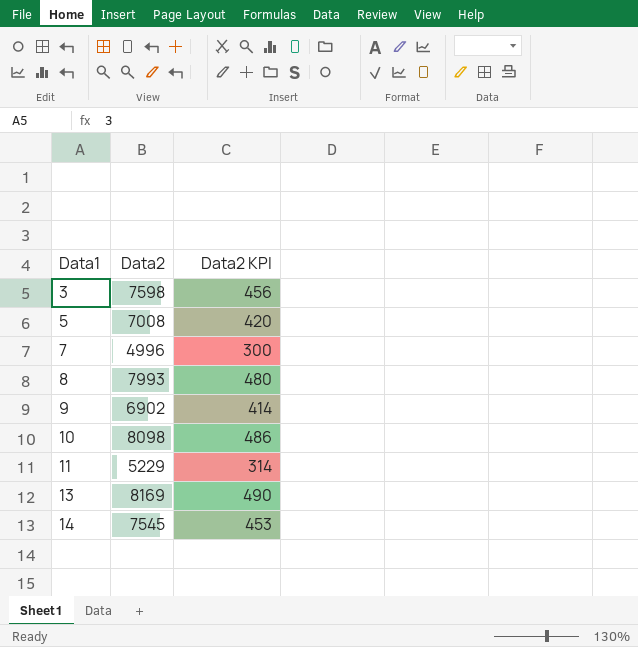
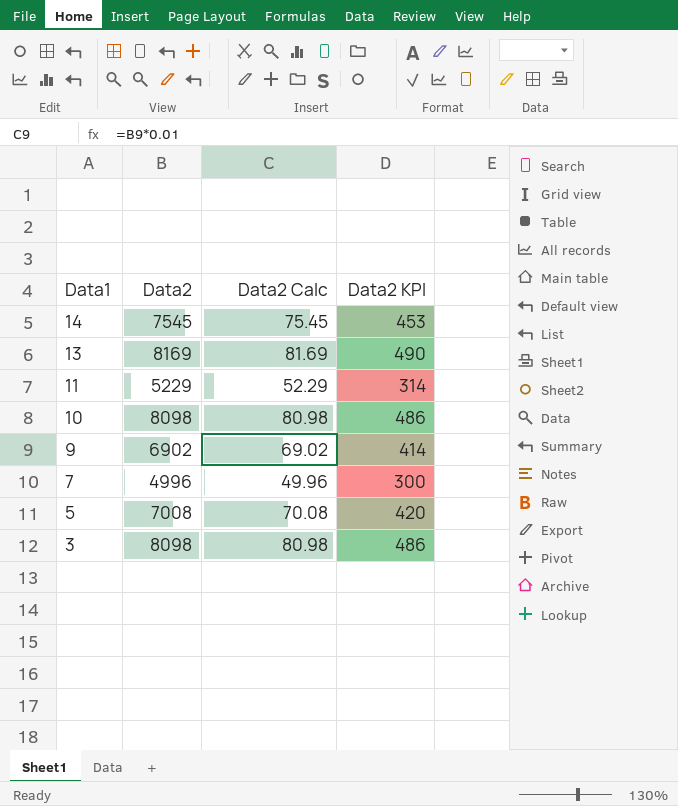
row order: Data1 ascending -> Data1 descending
column Data2 Calc | formula: none -> [Data2] * 0.01
row 8: 7993 | 480 -> none
3 | Data2: 7598 -> 8098
3 | Data2 KPI: 456 -> 486

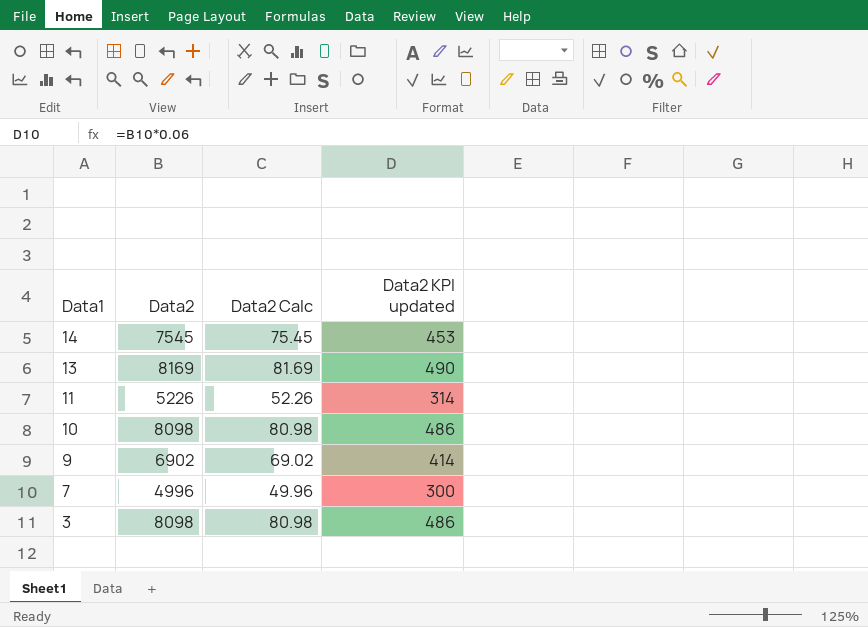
column name: Data2 KPI -> Data2 KPI updated
row 5: 7008 | 70.08 | 420 -> none
11 | Data2: 5229 -> 5226
11 | Data2 Calc: 52.29 -> 52.26

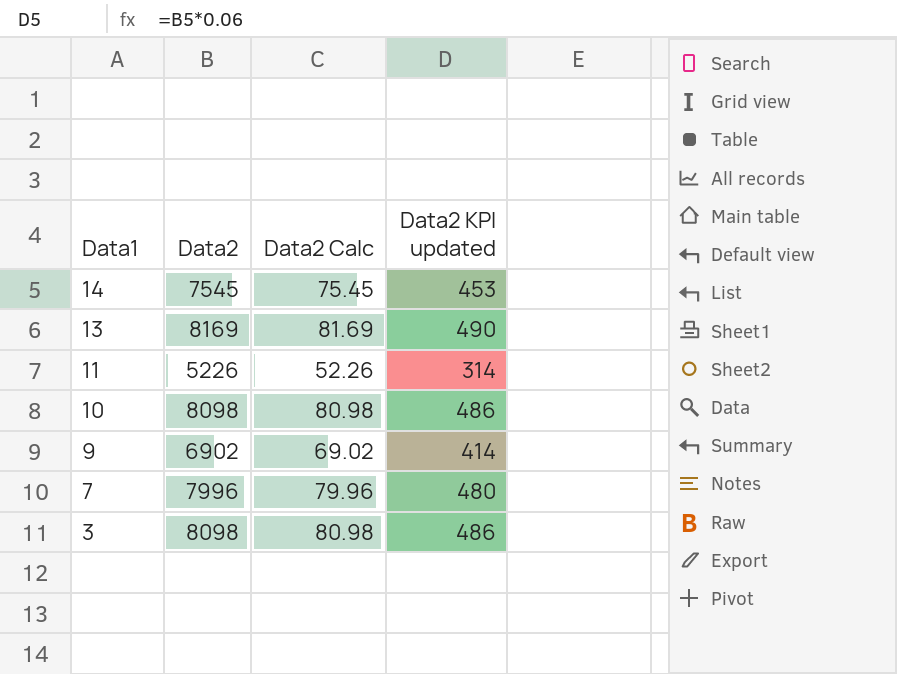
7 | Data2: 4996 -> 7996
7 | Data2 Calc: 49.96 -> 79.96
7 | Data2 KPI updated: 300 -> 480

